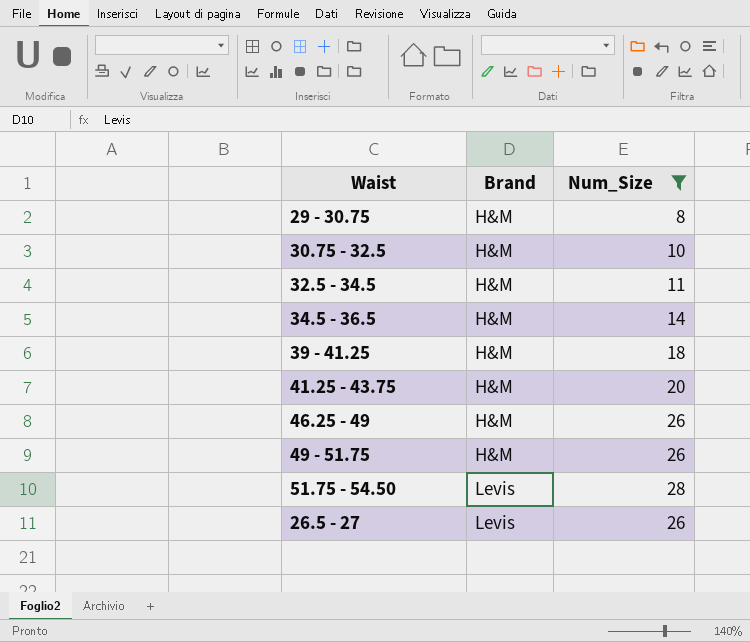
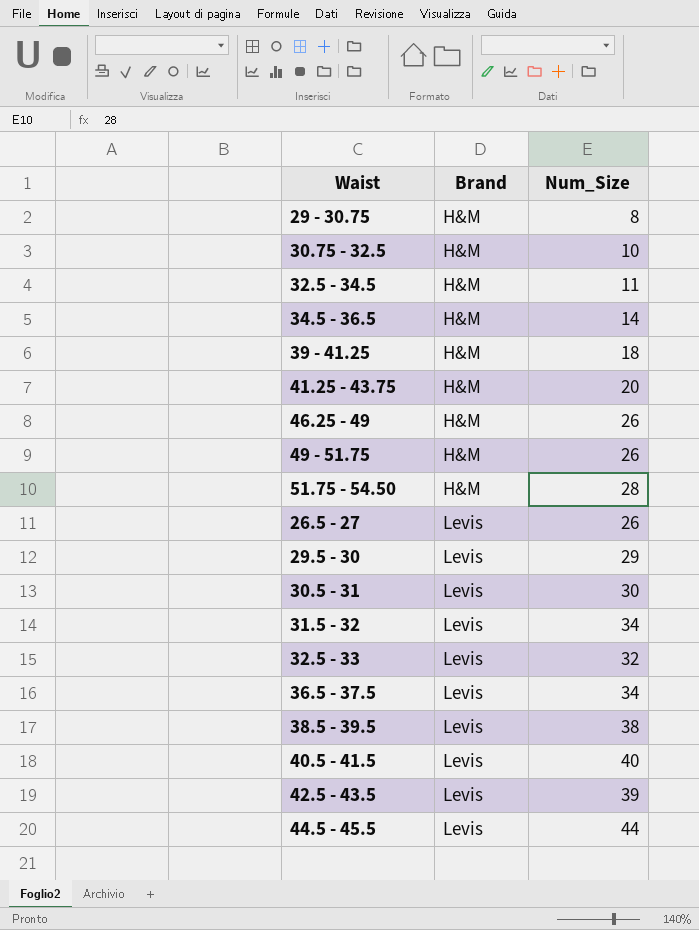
filter: Num_Size <= 28 -> none
51.75 - 54.50 | Brand: Levis -> H&M

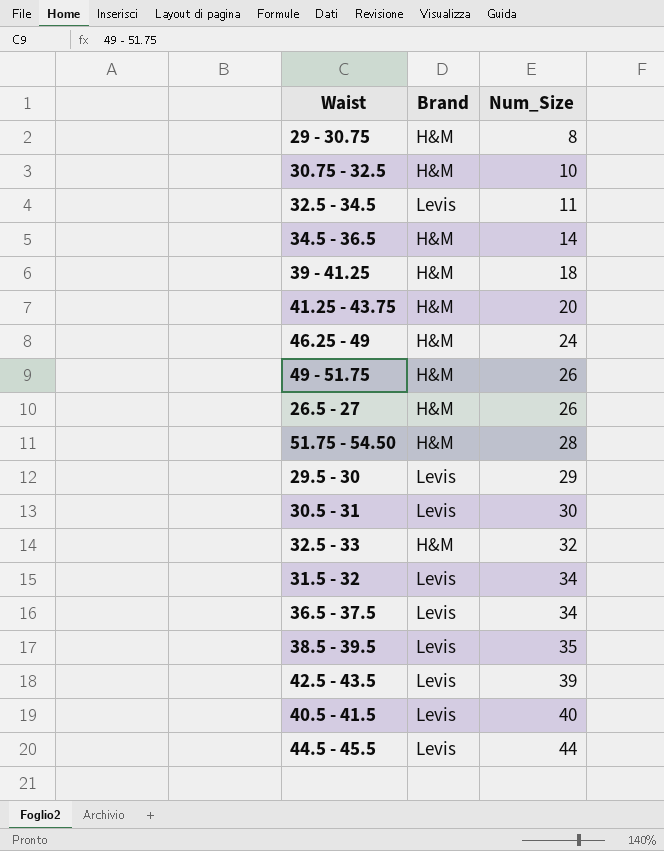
row order: Brand ascending -> Num_Size ascending
32.5 - 34.5 | Brand: H&M -> Levis
46.25 - 49 | Num_Size: 26 -> 24
26.5 - 27 | Brand: Levis -> H&M
32.5 - 33 | Brand: Levis -> H&M
38.5 - 39.5 | Num_Size: 38 -> 35

